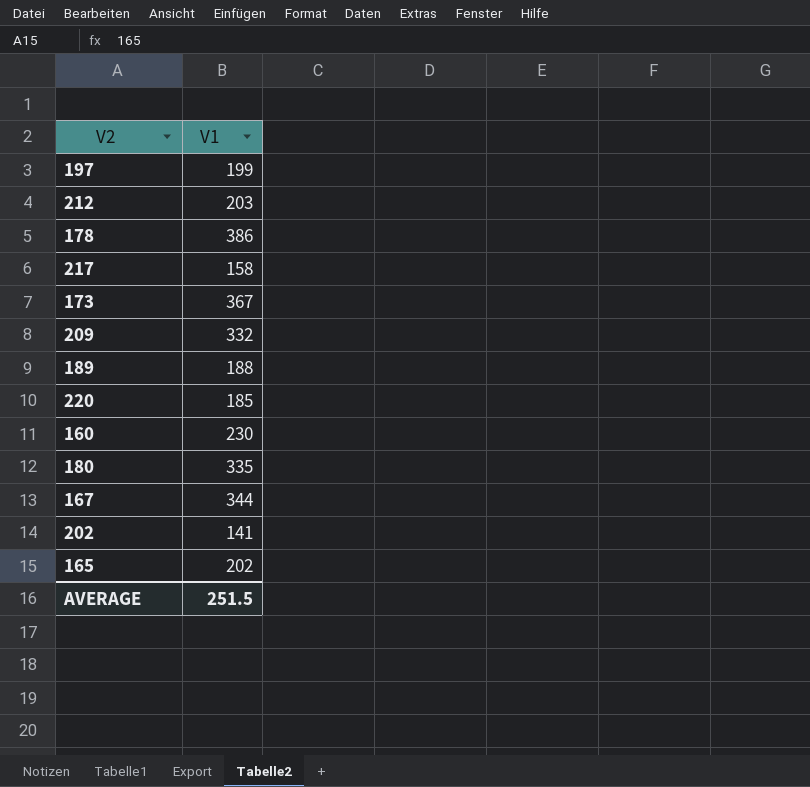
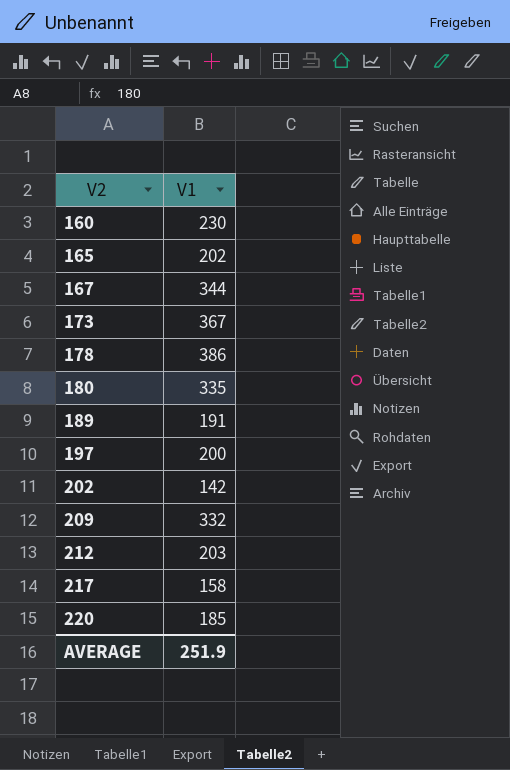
row order: none -> V2 ascending
189 | V1: 188 -> 191
197 | V1: 199 -> 200
202 | V1: 141 -> 142
AVERAGE | V1: 251.5 -> 251.9

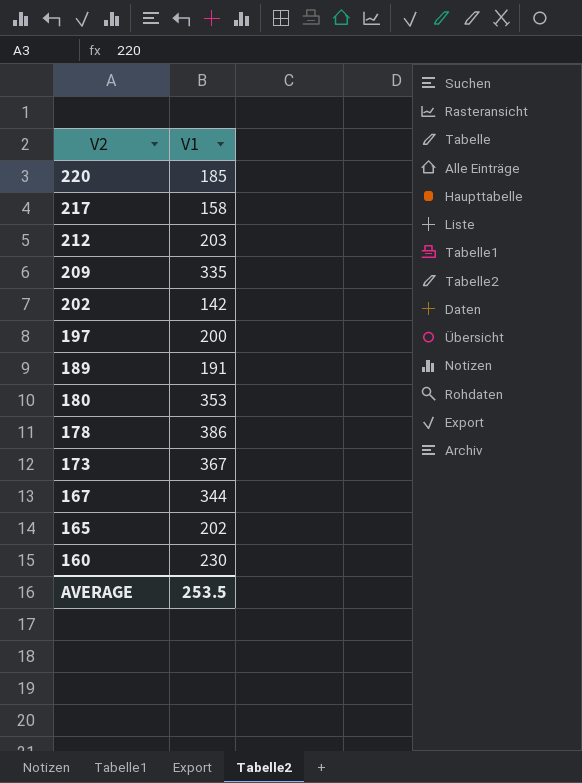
row order: V2 ascending -> V2 descending
209 | V1: 332 -> 335
180 | V1: 335 -> 353
AVERAGE | V1: 251.9 -> 253.5

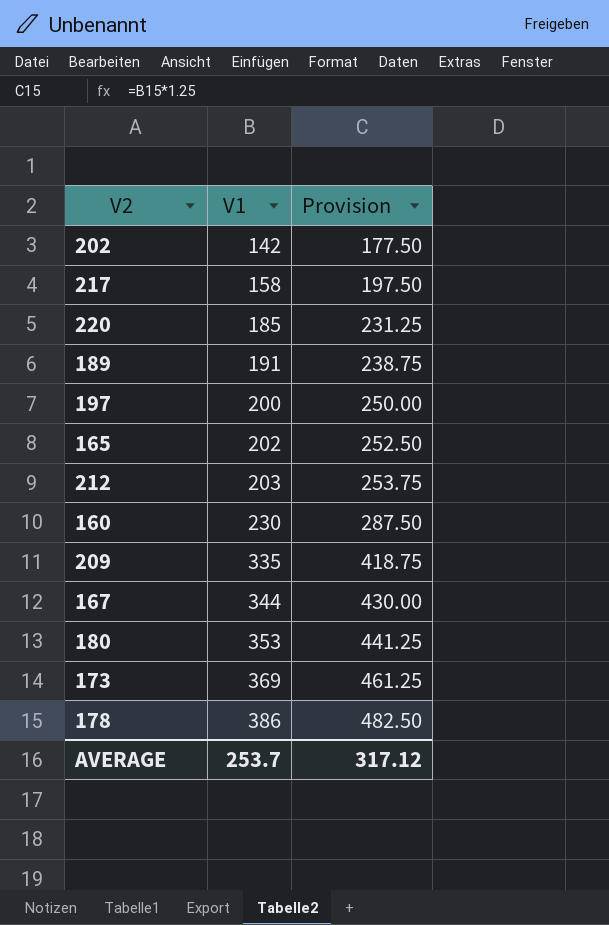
row order: V2 descending -> V1 ascending
column Provision | formula: none -> [V1] * 1.25
173 | V1: 367 -> 369
AVERAGE | V1: 253.5 -> 253.7

